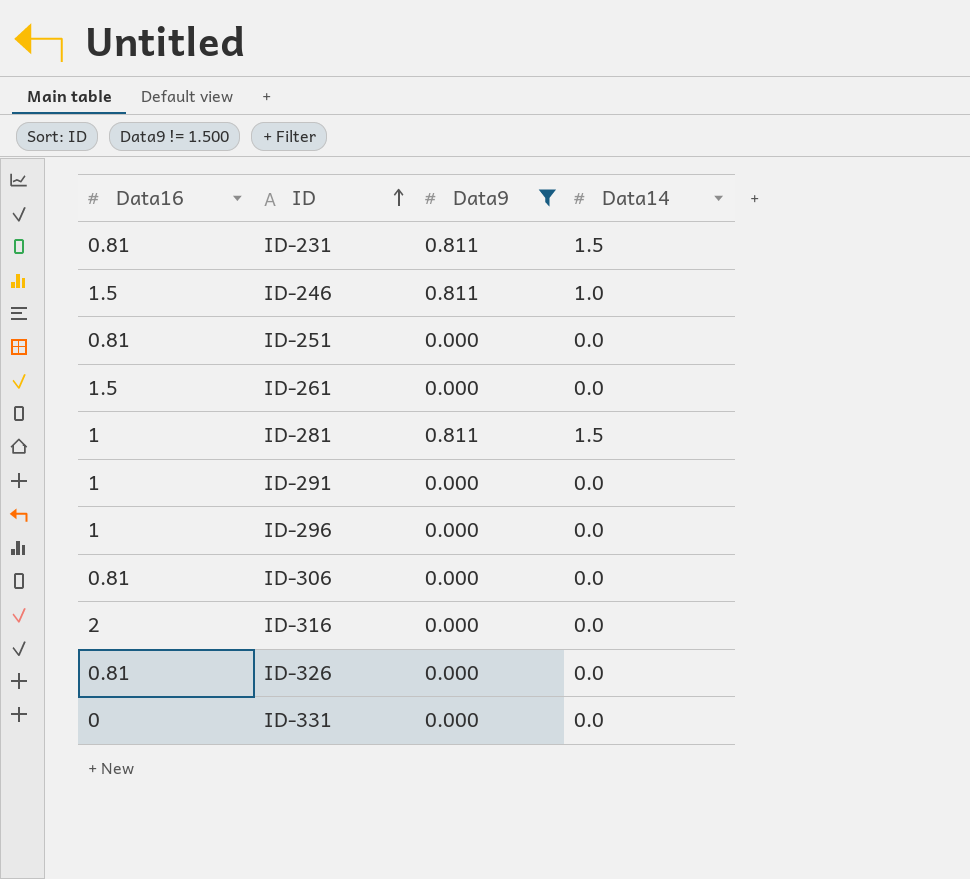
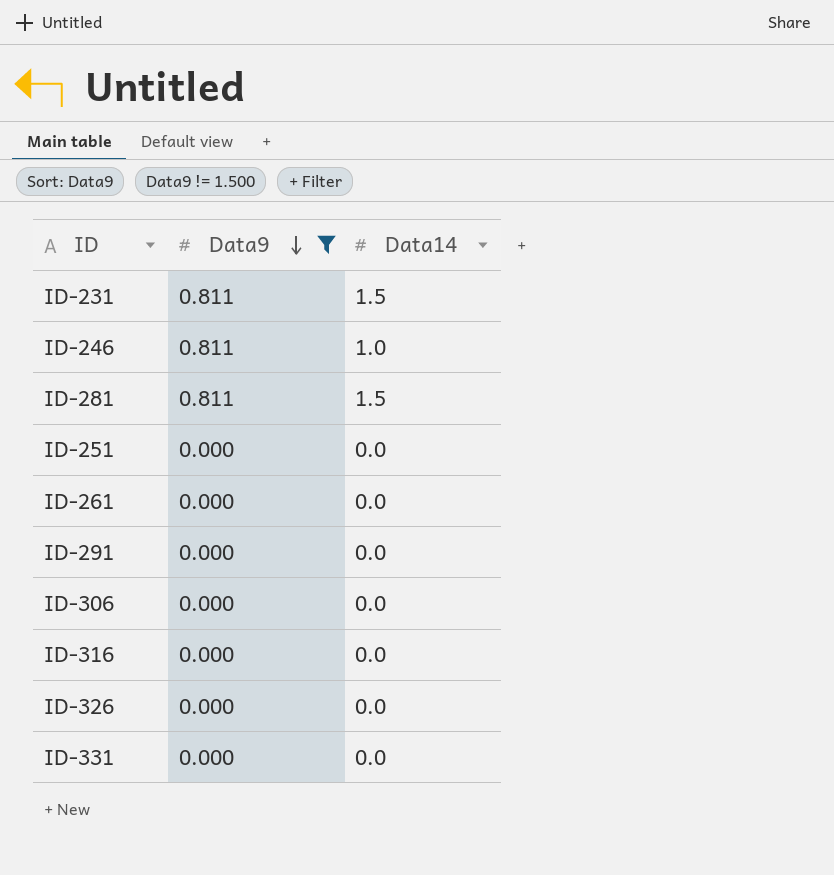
row order: ID ascending -> Data9 descending
column Data16 | position: 1 -> none
row ID-296: 1 | 0.000 | 0.0 -> none

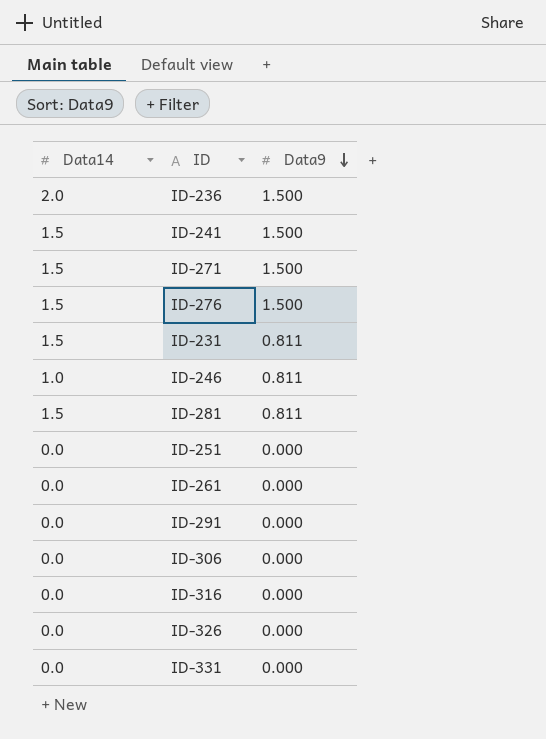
filter: Data9 != 1.500 -> none
column Data14 | position: 3 -> 1

